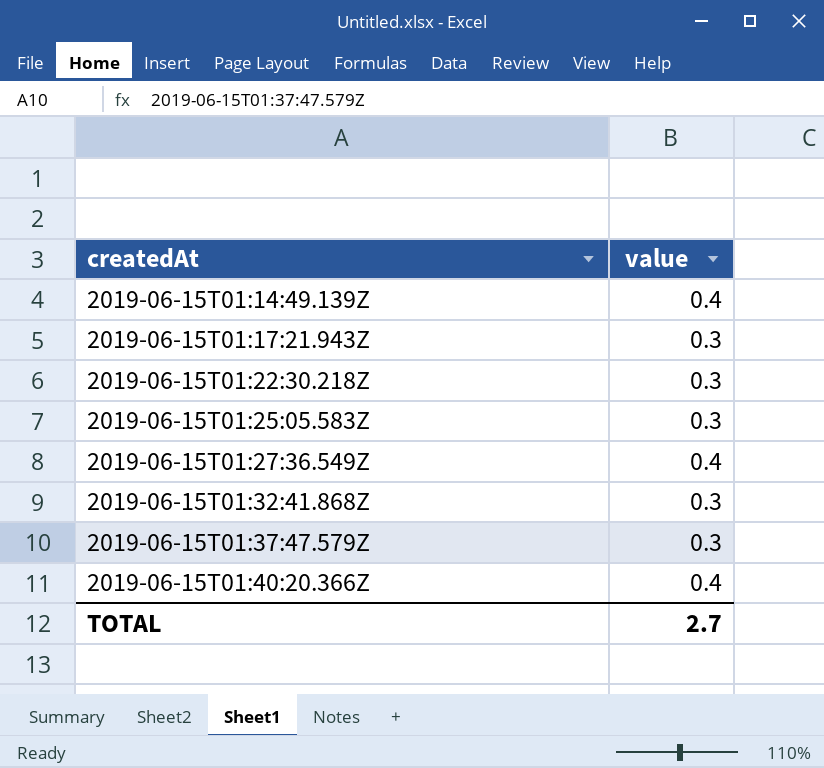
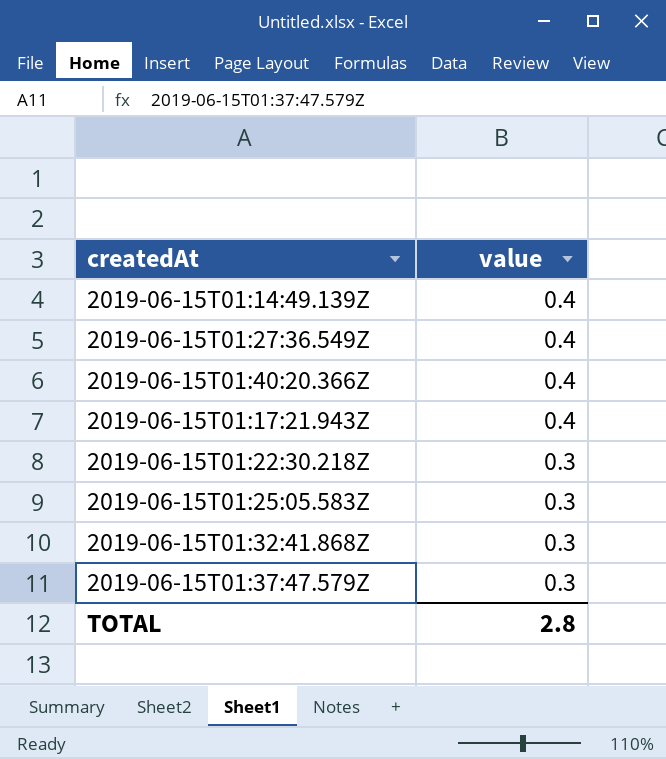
row order: createdAt ascending -> value descending
2019-06-15T01:17:21.943Z | value: 0.3 -> 0.4
TOTAL | value: 2.7 -> 2.8

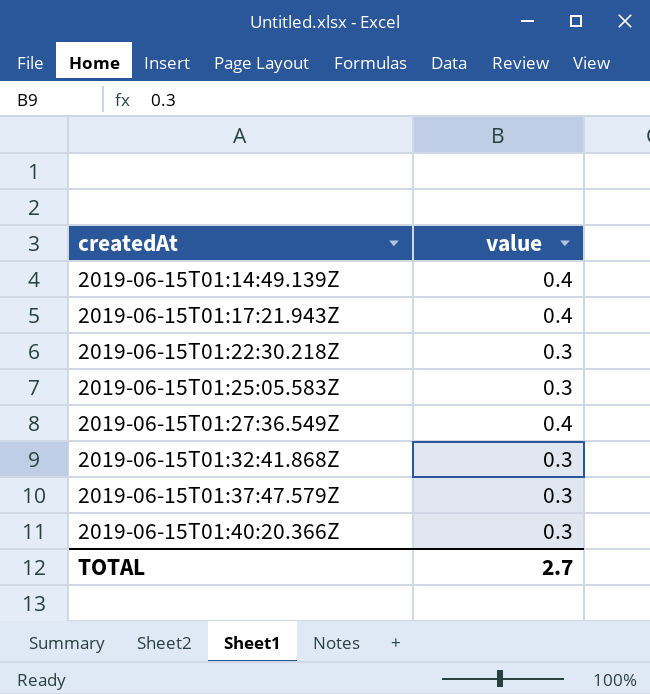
row order: value descending -> createdAt ascending
2019-06-15T01:40:20.366Z | value: 0.4 -> 0.3
TOTAL | value: 2.8 -> 2.7

